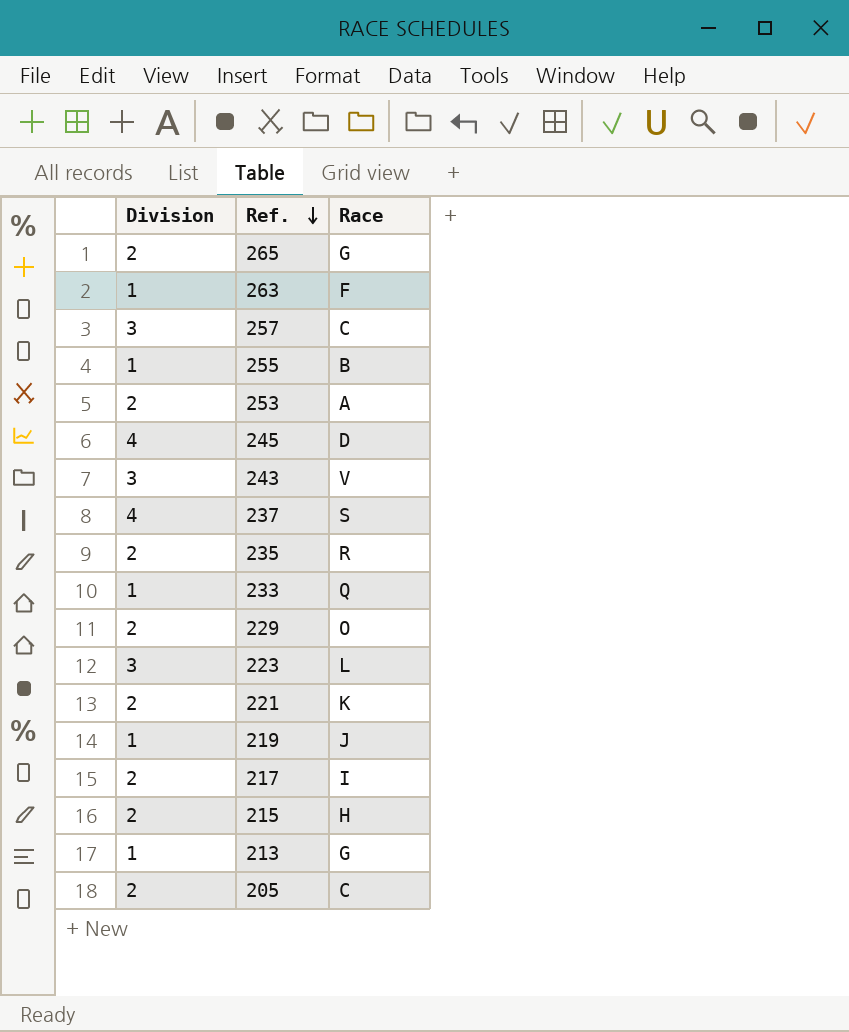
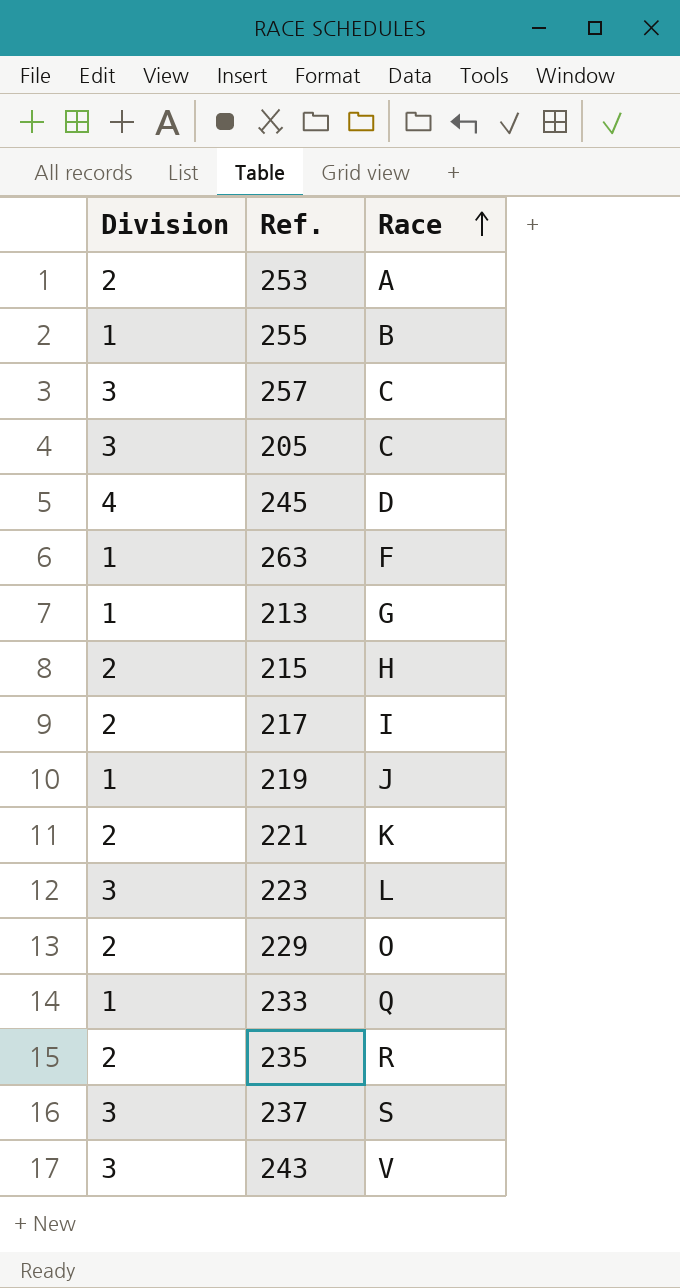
row order: Ref. descending -> Race ascending
row 265: 2 | G -> none
205 | Division: 2 -> 3
237 | Division: 4 -> 3

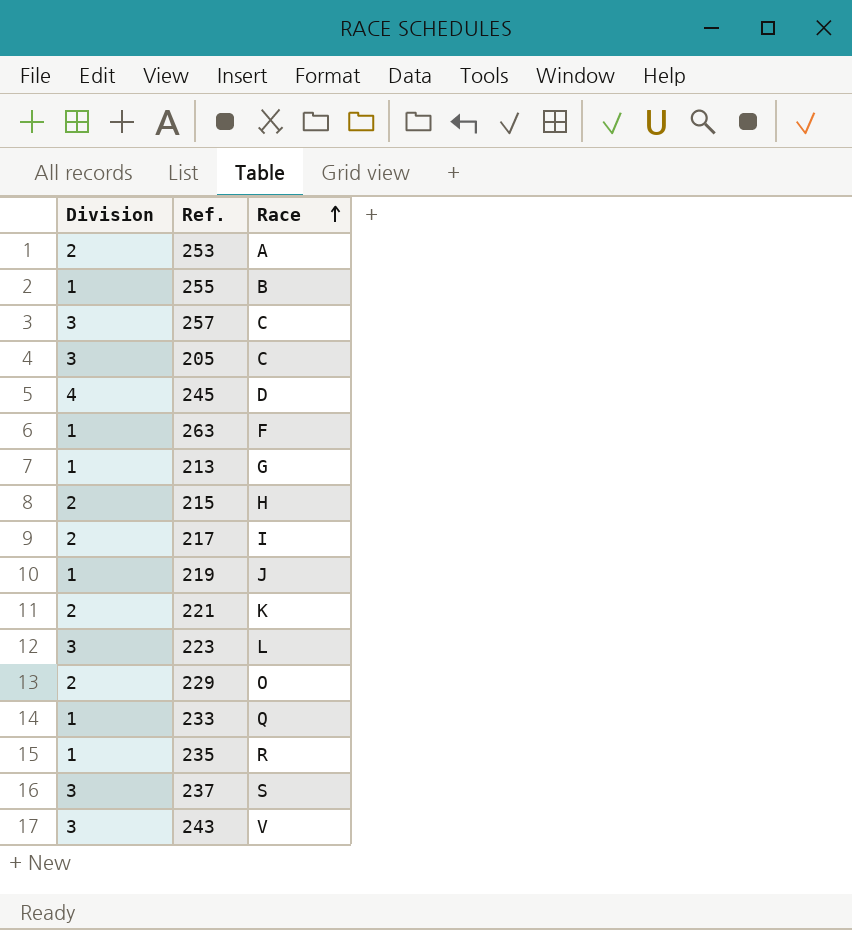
235 | Division: 2 -> 1

